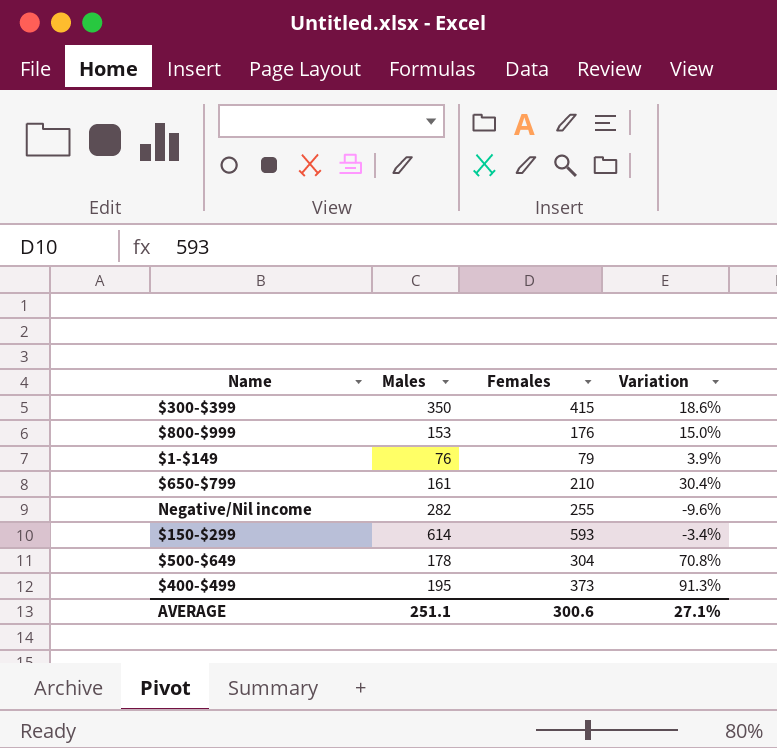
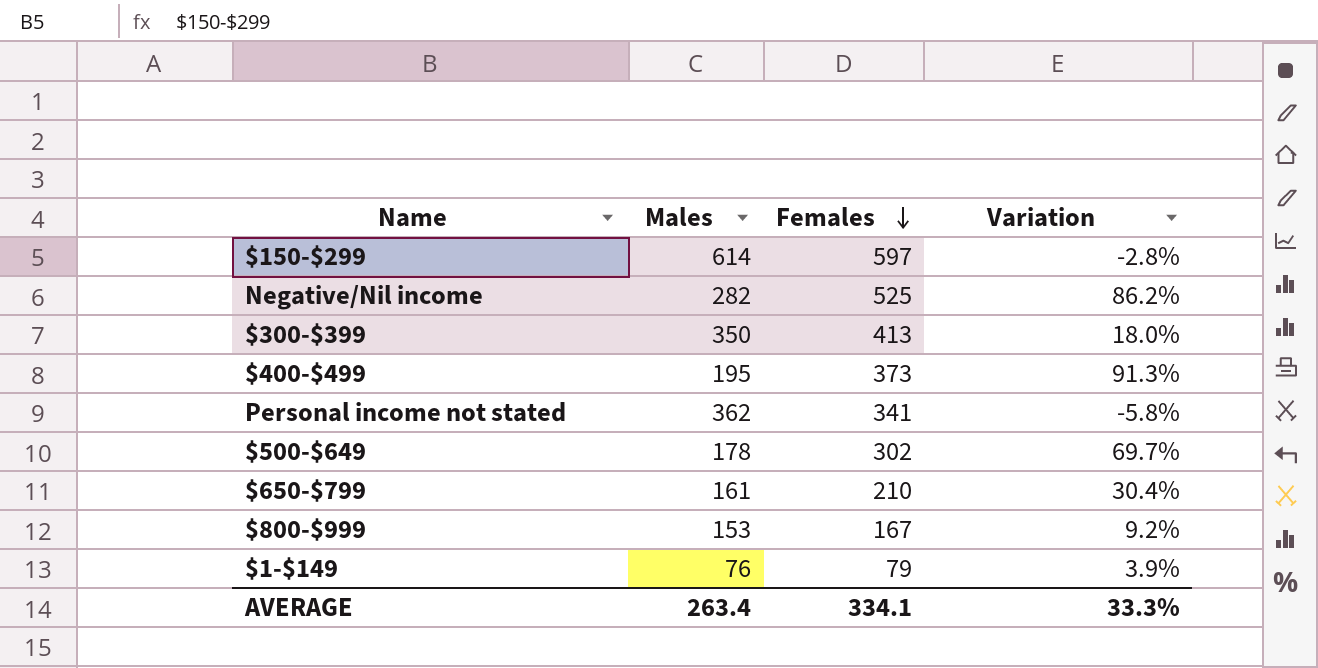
row order: none -> Females descending
$150-$299 | Females: 593 -> 597
$150-$299 | Variation: -3.4% -> -2.8%
Negative/Nil income | Females: 255 -> 525
Negative/Nil income | Variation: -9.6% -> 86.2%
$300-$399 | Females: 415 -> 413
$300-$399 | Variation: 18.6% -> 18.0%
row Personal income not stated: none -> 362 | 341 | -5.8%
$500-$649 | Females: 304 -> 302
$500-$649 | Variation: 70.8% -> 69.7%
$800-$999 | Females: 176 -> 167
$800-$999 | Variation: 15.0% -> 9.2%
AVERAGE | Males: 251.1 -> 263.4
AVERAGE | Females: 300.6 -> 334.1
AVERAGE | Variation: 27.1% -> 33.3%

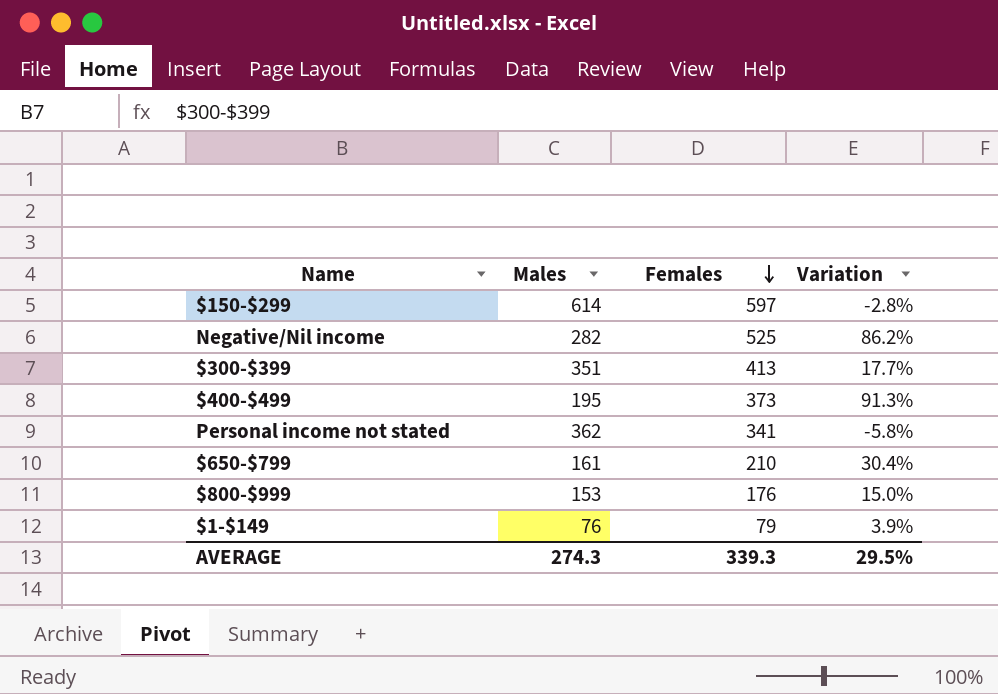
row $500-$649: 178 | 302 | 69.7% -> none
$300-$399 | Males: 350 -> 351
$300-$399 | Variation: 18.0% -> 17.7%
$800-$999 | Females: 167 -> 176
$800-$999 | Variation: 9.2% -> 15.0%
AVERAGE | Males: 263.4 -> 274.3
AVERAGE | Females: 334.1 -> 339.3
AVERAGE | Variation: 33.3% -> 29.5%

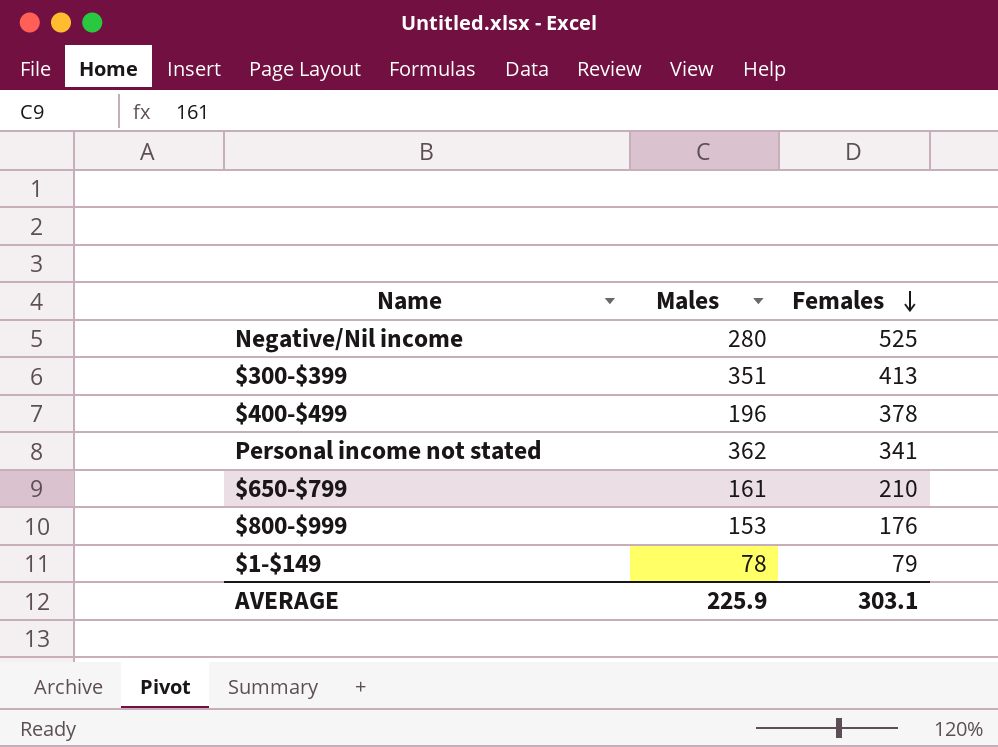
column Variation | formula: ([Females] - [Males]) / [Males] -> none
row $150-$299: 614 | 597 | -2.8% -> none
Negative/Nil income | Males: 282 -> 280
$400-$499 | Males: 195 -> 196
$400-$499 | Females: 373 -> 378
$1-$149 | Males: 76 -> 78
AVERAGE | Males: 274.3 -> 225.9
AVERAGE | Females: 339.3 -> 303.1

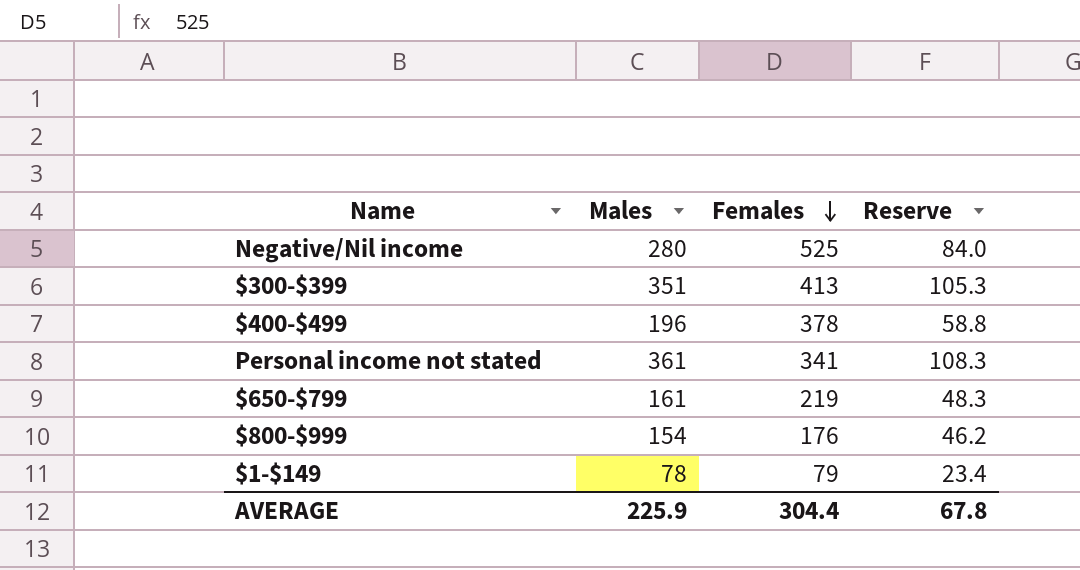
column Reserve | formula: none -> [Males] * 0.3
Personal income not stated | Males: 362 -> 361
$650-$799 | Females: 210 -> 219
$800-$999 | Males: 153 -> 154
AVERAGE | Females: 303.1 -> 304.4

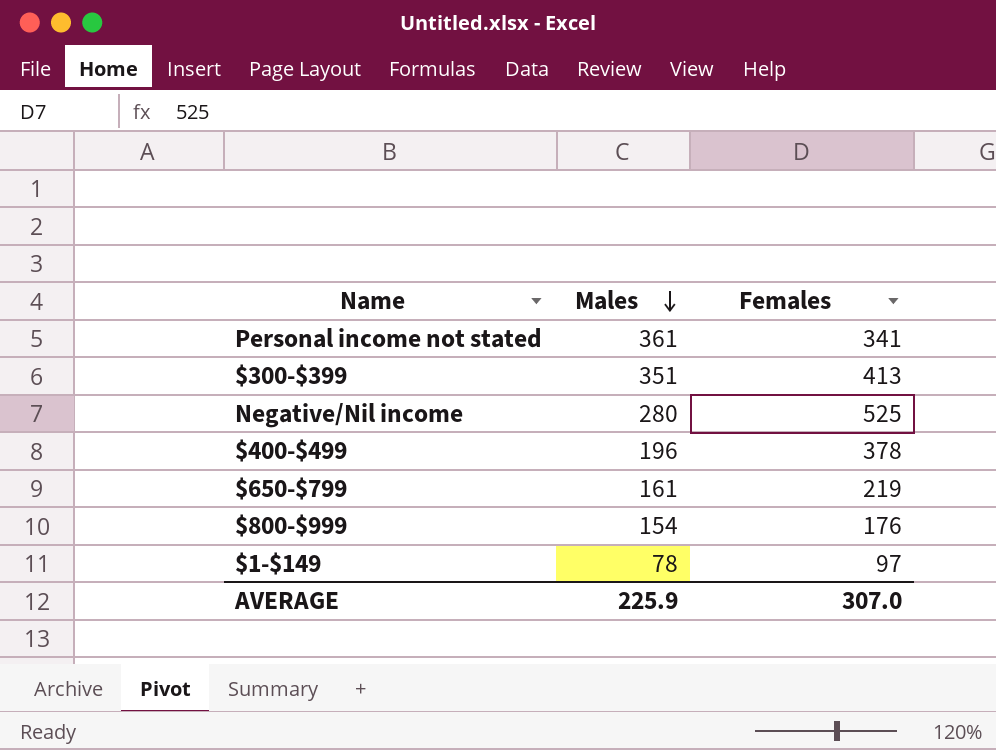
row order: Females descending -> Males descending
column Reserve | formula: [Males] * 0.3 -> none
$1-$149 | Females: 79 -> 97
AVERAGE | Females: 304.4 -> 307.0

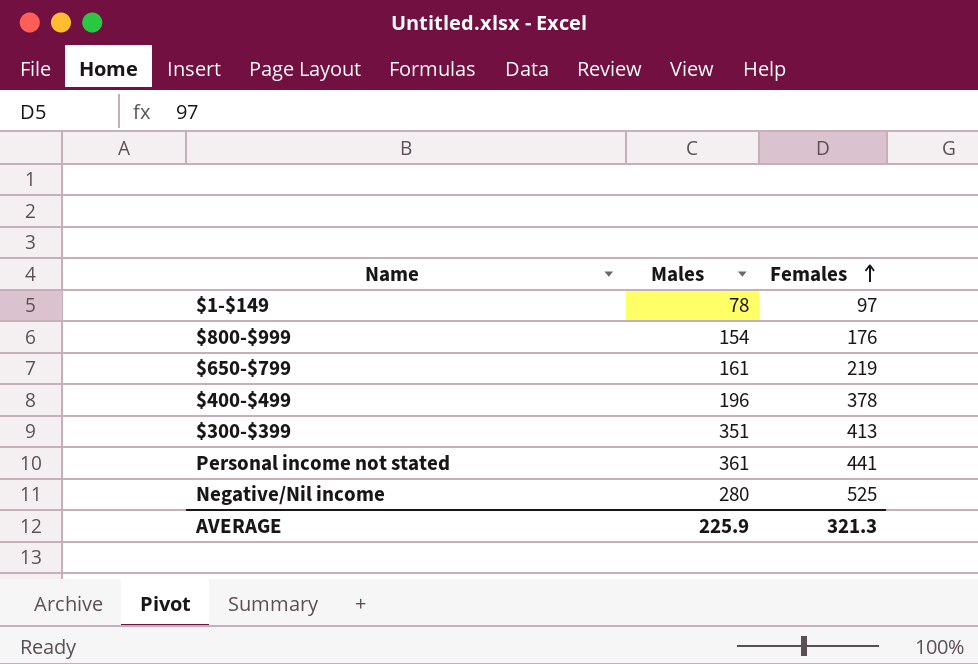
row order: Males descending -> Females ascending
Personal income not stated | Females: 341 -> 441
AVERAGE | Females: 307.0 -> 321.3

